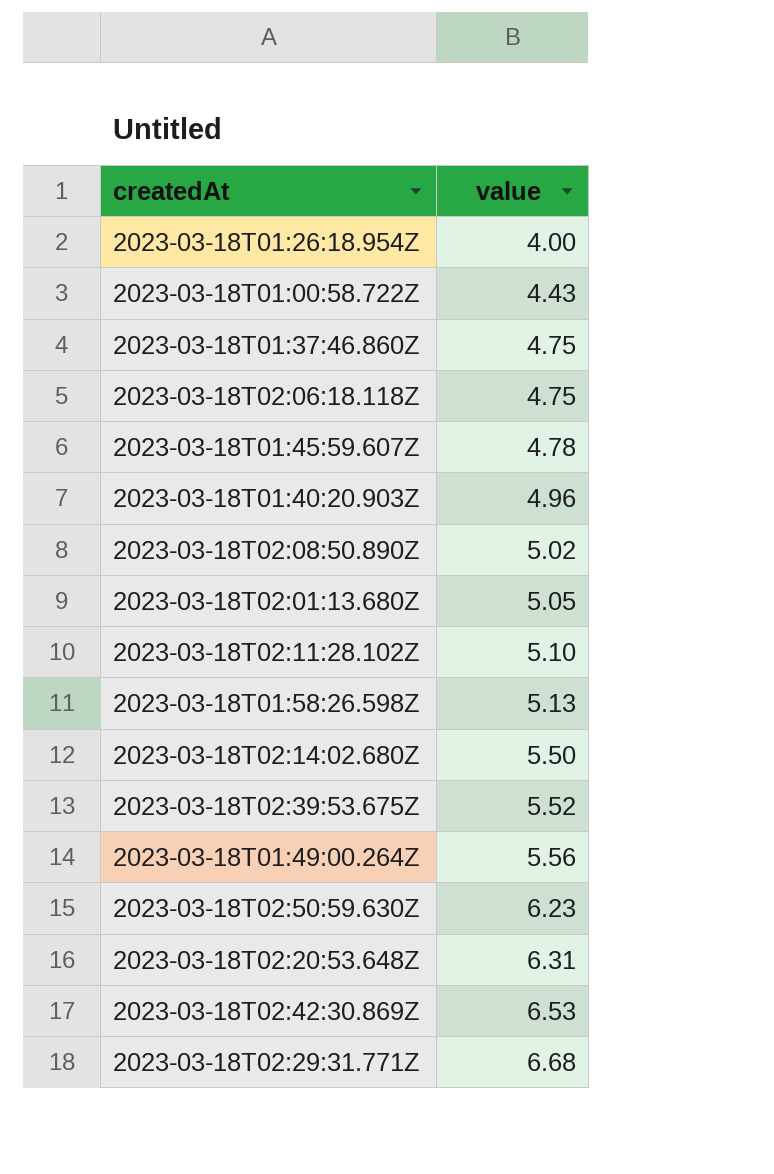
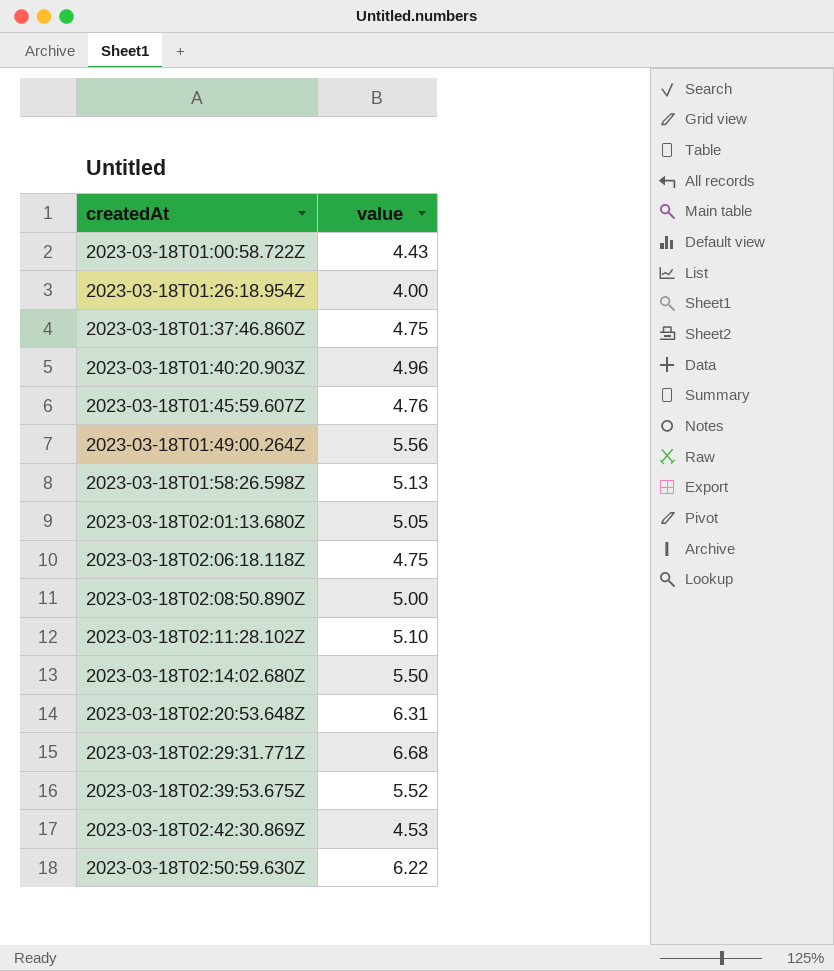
row order: value ascending -> createdAt ascending
2023-03-18T01:45:59.607Z | value: 4.78 -> 4.76
2023-03-18T02:08:50.890Z | value: 5.02 -> 5.00
2023-03-18T02:42:30.869Z | value: 6.53 -> 4.53
2023-03-18T02:50:59.630Z | value: 6.23 -> 6.22

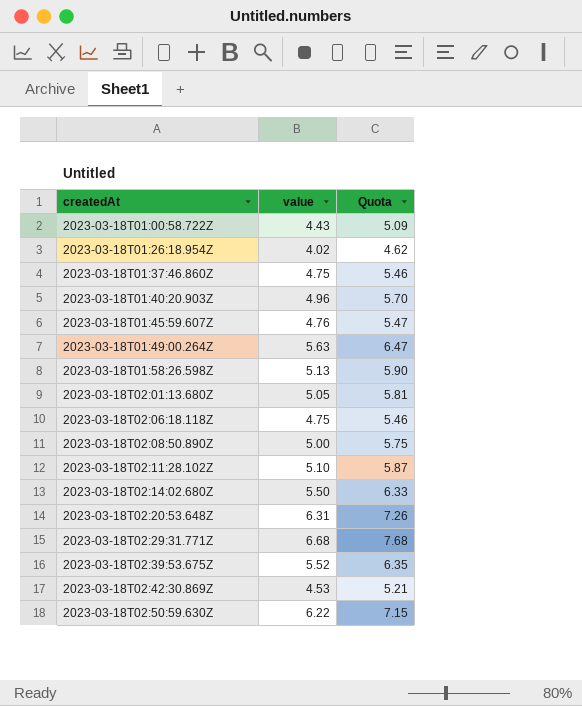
column Quota | formula: none -> [value] * 1.15
2023-03-18T01:26:18.954Z | value: 4.00 -> 4.02
2023-03-18T01:49:00.264Z | value: 5.56 -> 5.63

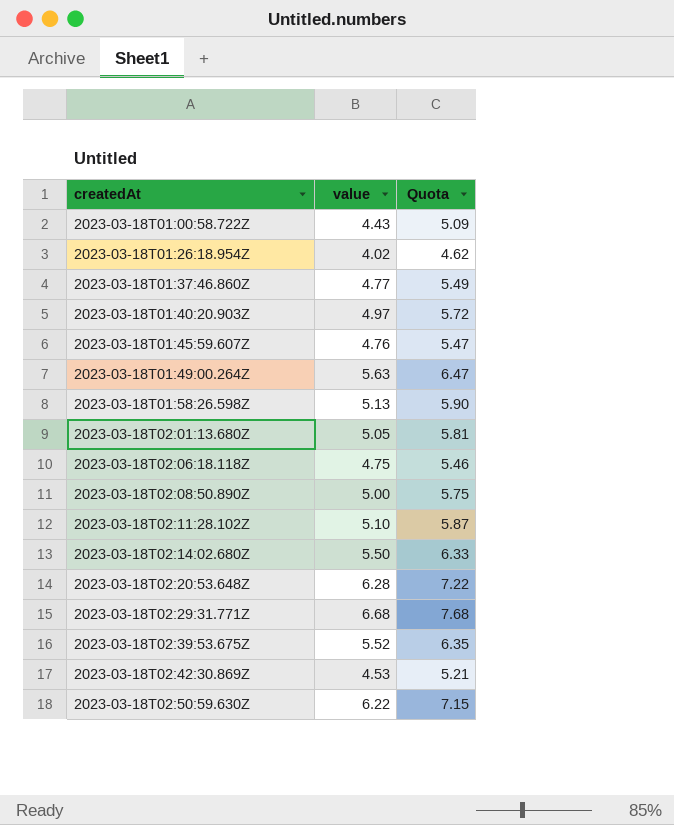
2023-03-18T01:37:46.860Z | value: 4.75 -> 4.77
2023-03-18T01:37:46.860Z | Quota: 5.46 -> 5.49
2023-03-18T01:40:20.903Z | value: 4.96 -> 4.97
2023-03-18T01:40:20.903Z | Quota: 5.70 -> 5.72
2023-03-18T02:20:53.648Z | value: 6.31 -> 6.28
2023-03-18T02:20:53.648Z | Quota: 7.26 -> 7.22

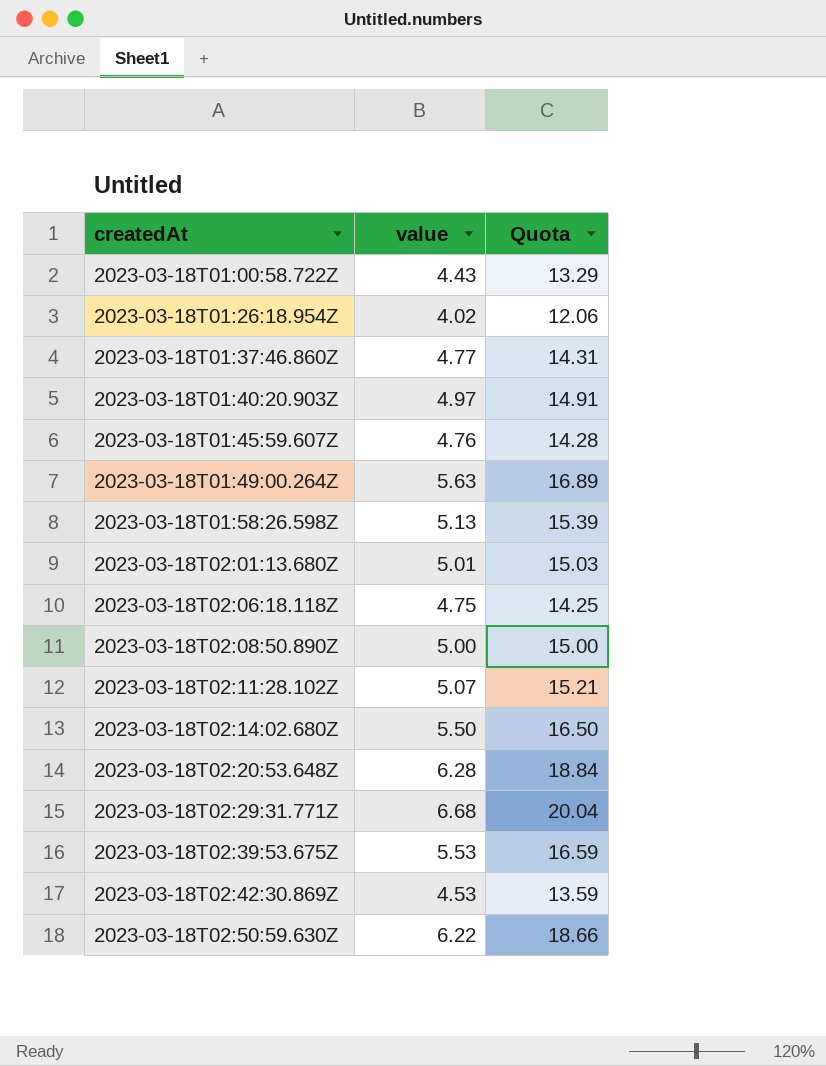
column Quota | formula: [value] * 1.15 -> [value] * 3
2023-03-18T02:01:13.680Z | value: 5.05 -> 5.01
2023-03-18T02:11:28.102Z | value: 5.10 -> 5.07
2023-03-18T02:39:53.675Z | value: 5.52 -> 5.53

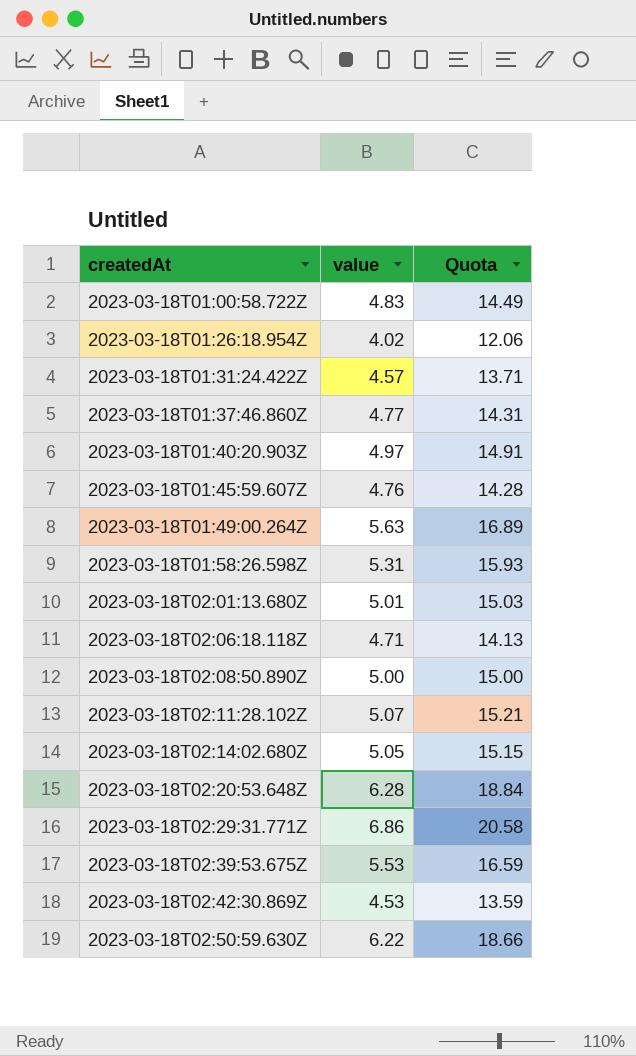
2023-03-18T01:00:58.722Z | value: 4.43 -> 4.83
2023-03-18T01:00:58.722Z | Quota: 13.29 -> 14.49
row 2023-03-18T01:31:24.422Z: none -> 4.57 | 13.71
2023-03-18T01:58:26.598Z | value: 5.13 -> 5.31
2023-03-18T01:58:26.598Z | Quota: 15.39 -> 15.93
2023-03-18T02:06:18.118Z | value: 4.75 -> 4.71
2023-03-18T02:06:18.118Z | Quota: 14.25 -> 14.13
2023-03-18T02:14:02.680Z | value: 5.50 -> 5.05
2023-03-18T02:14:02.680Z | Quota: 16.50 -> 15.15
2023-03-18T02:29:31.771Z | value: 6.68 -> 6.86
2023-03-18T02:29:31.771Z | Quota: 20.04 -> 20.58

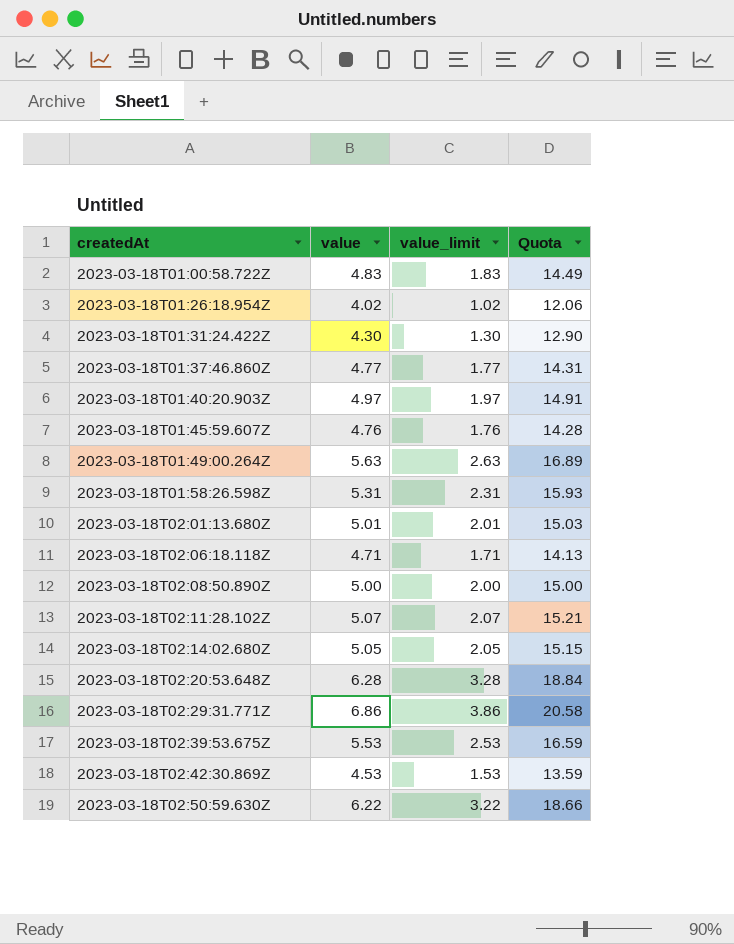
column value_limit | formula: none -> [value] - 3
2023-03-18T01:31:24.422Z | value: 4.57 -> 4.30
2023-03-18T01:31:24.422Z | Quota: 13.71 -> 12.90

